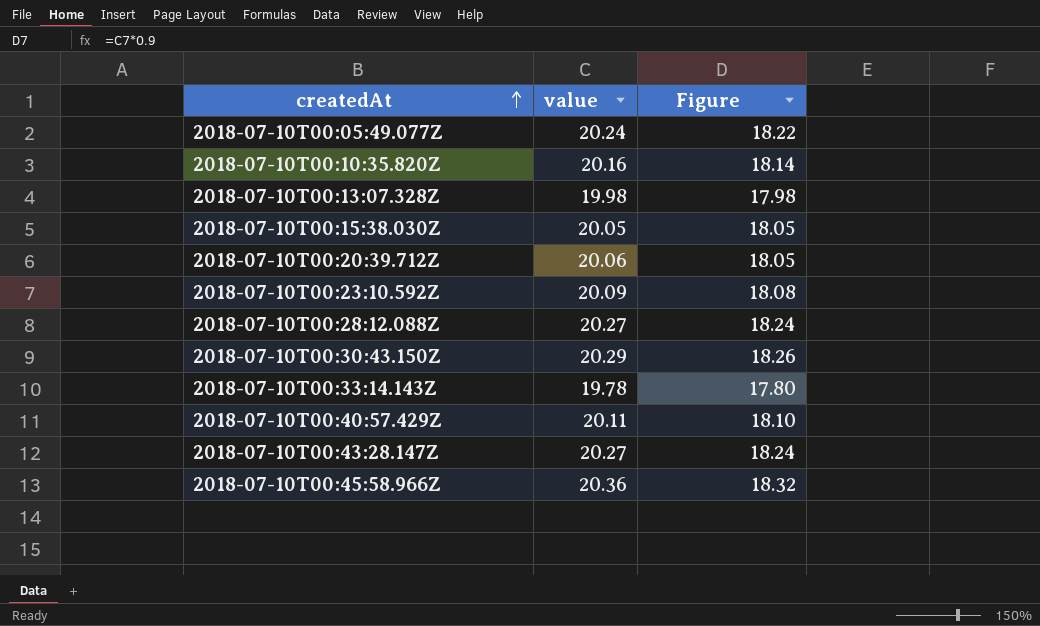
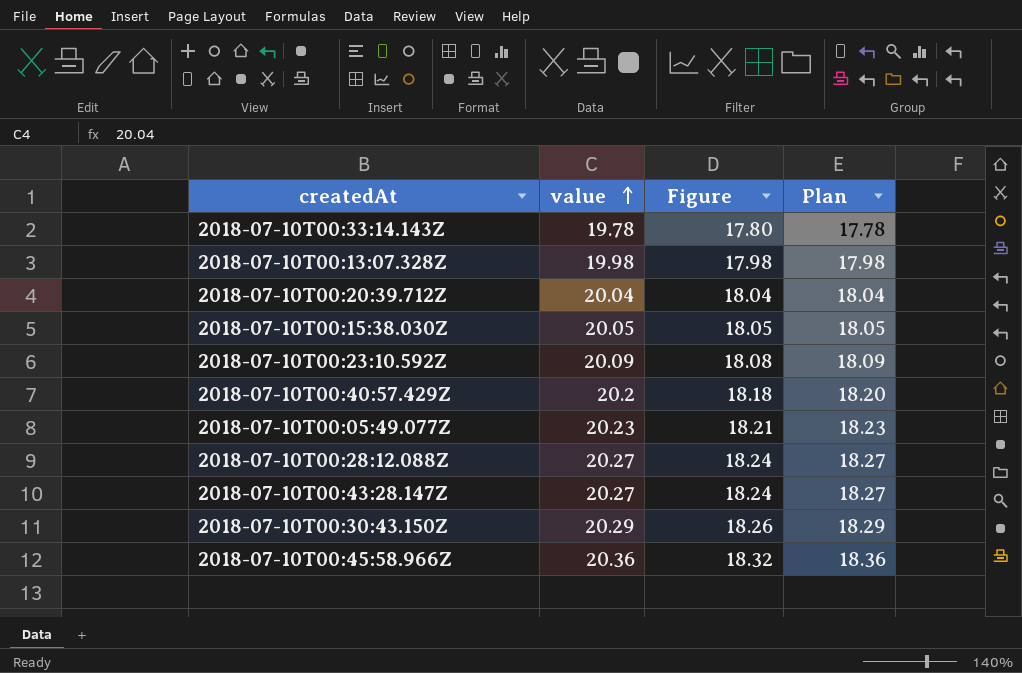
row order: createdAt ascending -> value ascending
column Plan | formula: none -> [value] - 2
row 2018-07-10T00:10:35.820Z: 20.16 | 18.14 -> none
2018-07-10T00:20:39.712Z | value: 20.06 -> 20.04
2018-07-10T00:20:39.712Z | Figure: 18.05 -> 18.04
2018-07-10T00:40:57.429Z | value: 20.11 -> 20.2
2018-07-10T00:40:57.429Z | Figure: 18.10 -> 18.18
2018-07-10T00:05:49.077Z | value: 20.24 -> 20.23
2018-07-10T00:05:49.077Z | Figure: 18.22 -> 18.21

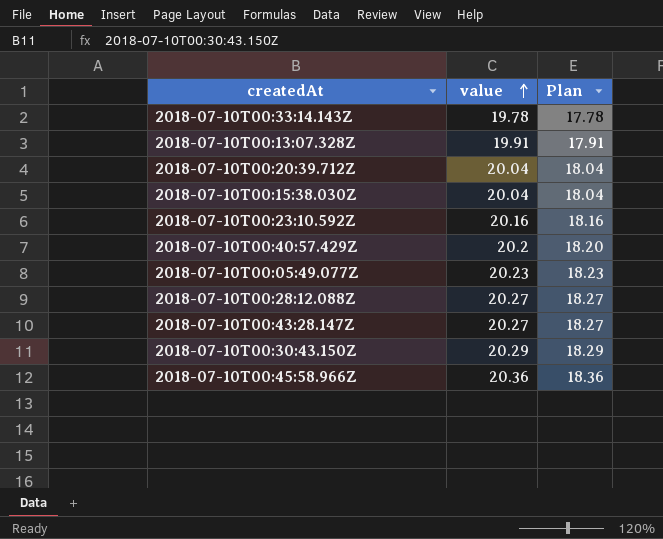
column Figure | formula: [value] * 0.9 -> none
2018-07-10T00:13:07.328Z | value: 19.98 -> 19.91
2018-07-10T00:13:07.328Z | Plan: 17.98 -> 17.91
2018-07-10T00:15:38.030Z | value: 20.05 -> 20.04
2018-07-10T00:15:38.030Z | Plan: 18.05 -> 18.04
2018-07-10T00:23:10.592Z | value: 20.09 -> 20.16
2018-07-10T00:23:10.592Z | Plan: 18.09 -> 18.16

